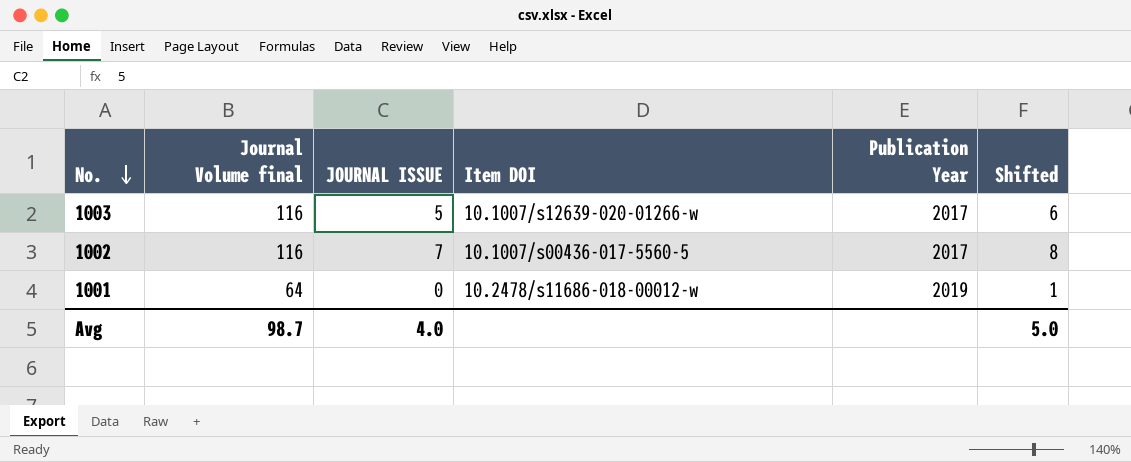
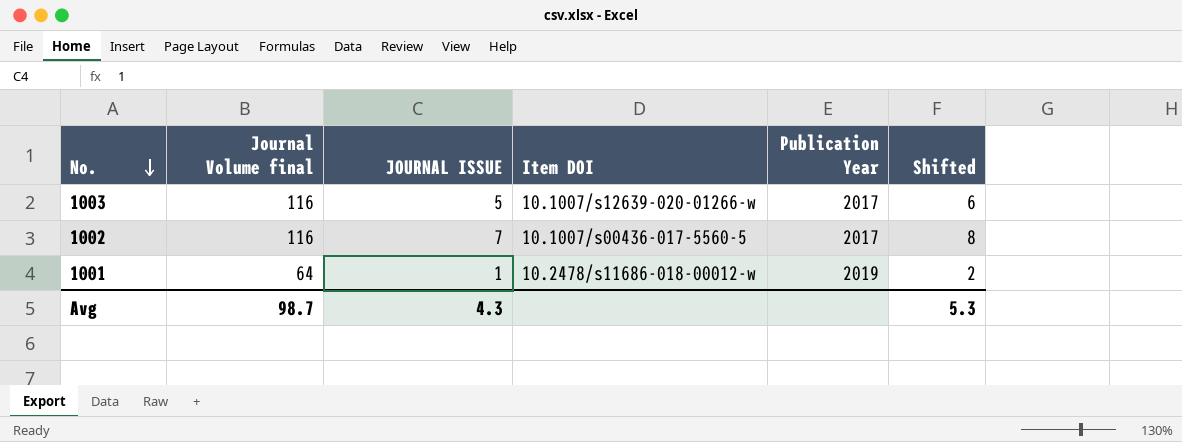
1001 | JOURNAL ISSUE: 0 -> 1
1001 | Shifted: 1 -> 2
Avg | JOURNAL ISSUE: 4.0 -> 4.3
Avg | Shifted: 5.0 -> 5.3

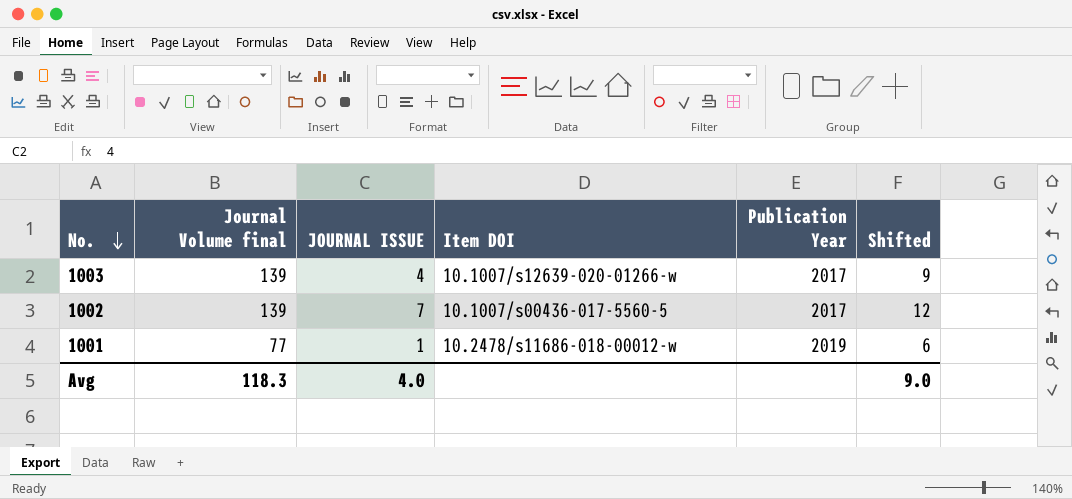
column Shifted | formula: [JOURNAL ISSUE] + 1 -> [JOURNAL ISSUE] + 5
1003 | Journal Volume final: 116 -> 139
1003 | JOURNAL ISSUE: 5 -> 4
1002 | Journal Volume final: 116 -> 139
1001 | Journal Volume final: 64 -> 77
Avg | Journal Volume final: 98.7 -> 118.3
Avg | JOURNAL ISSUE: 4.3 -> 4.0
Avg | Shifted: 5.3 -> 9.0

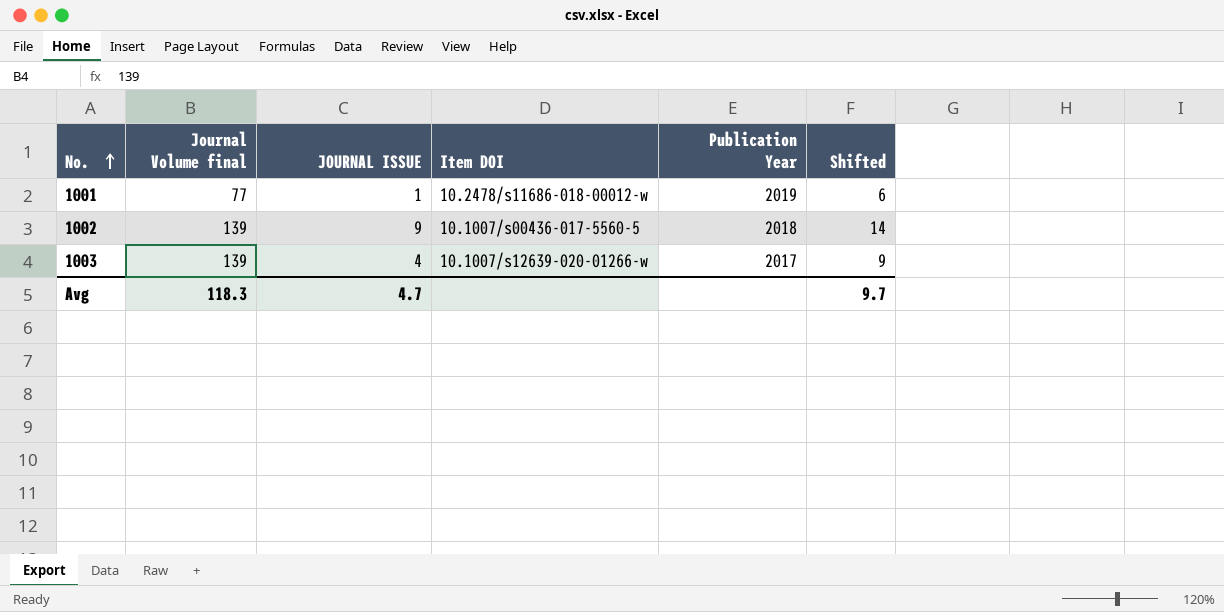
row order: No. descending -> No. ascending
1002 | JOURNAL ISSUE: 7 -> 9
1002 | Publication Year: 2017 -> 2018
1002 | Shifted: 12 -> 14
Avg | JOURNAL ISSUE: 4.0 -> 4.7
Avg | Shifted: 9.0 -> 9.7

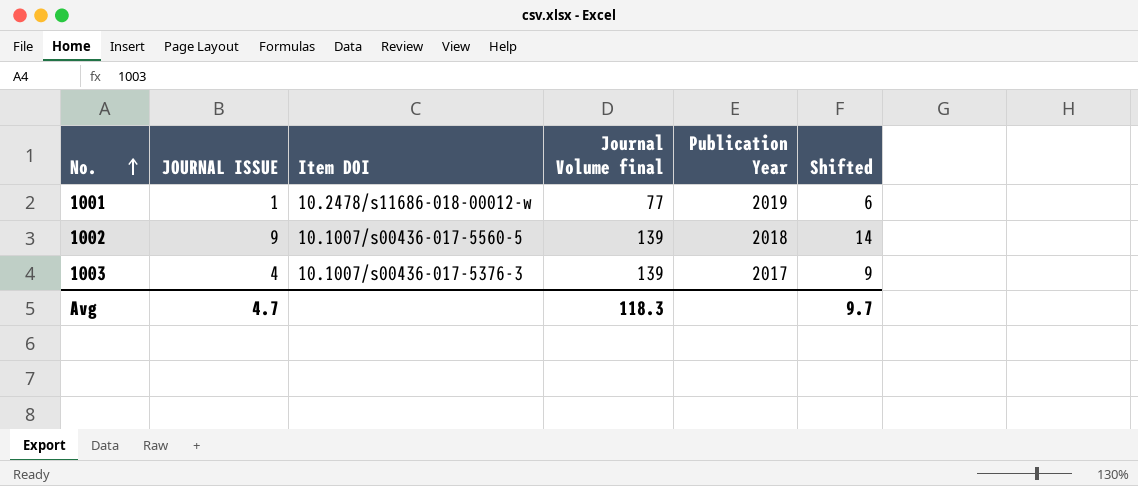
column Journal Volume final | position: 2 -> 4
1003 | Item DOI: 10.1007/s12639-020-01266-w -> 10.1007/s00436-017-5376-3

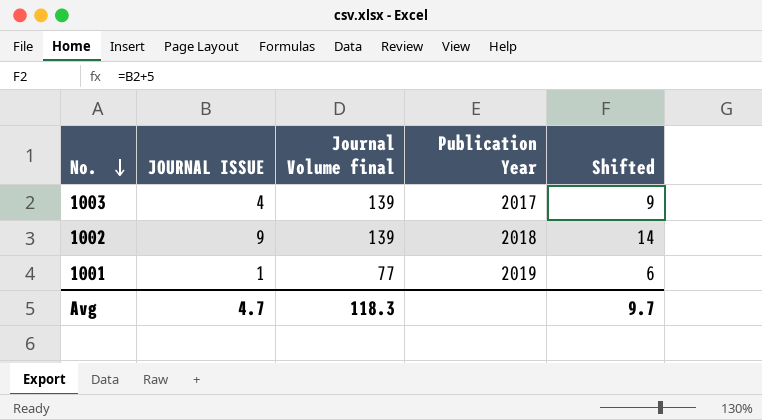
row order: No. ascending -> No. descending
column Item DOI | position: 3 -> none

